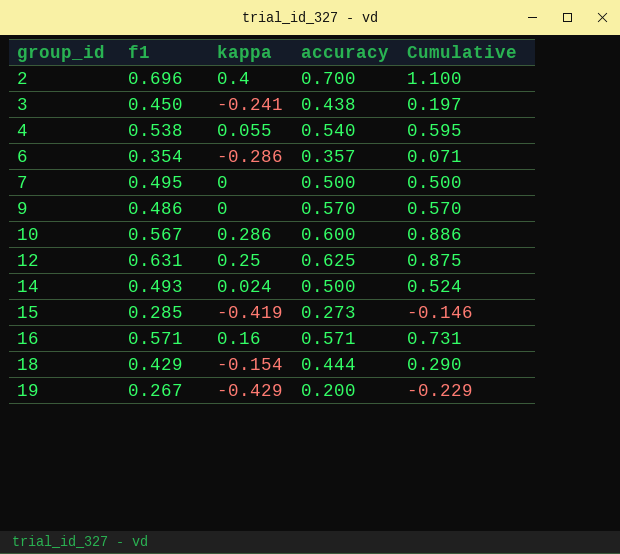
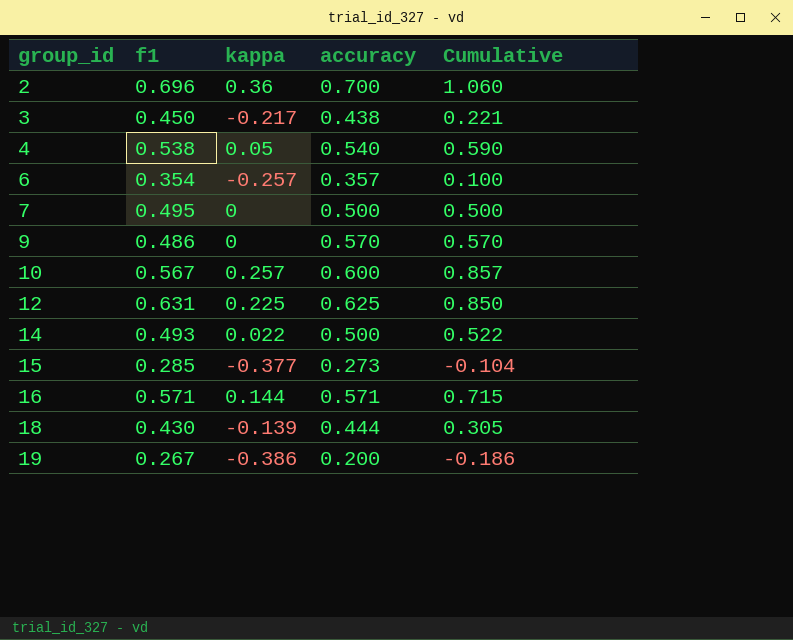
2 | kappa: 0.4 -> 0.36
2 | Cumulative: 1.100 -> 1.060
3 | kappa: -0.241 -> -0.217
3 | Cumulative: 0.197 -> 0.221
4 | kappa: 0.055 -> 0.05
4 | Cumulative: 0.595 -> 0.590
6 | kappa: -0.286 -> -0.257
6 | Cumulative: 0.071 -> 0.100
10 | kappa: 0.286 -> 0.257
10 | Cumulative: 0.886 -> 0.857
12 | kappa: 0.25 -> 0.225
12 | Cumulative: 0.875 -> 0.850
14 | kappa: 0.024 -> 0.022
14 | Cumulative: 0.524 -> 0.522
15 | kappa: -0.419 -> -0.377
15 | Cumulative: -0.146 -> -0.104
16 | kappa: 0.16 -> 0.144
16 | Cumulative: 0.731 -> 0.715
18 | f1: 0.429 -> 0.430
18 | kappa: -0.154 -> -0.139
18 | Cumulative: 0.290 -> 0.305
19 | kappa: -0.429 -> -0.386
19 | Cumulative: -0.229 -> -0.186

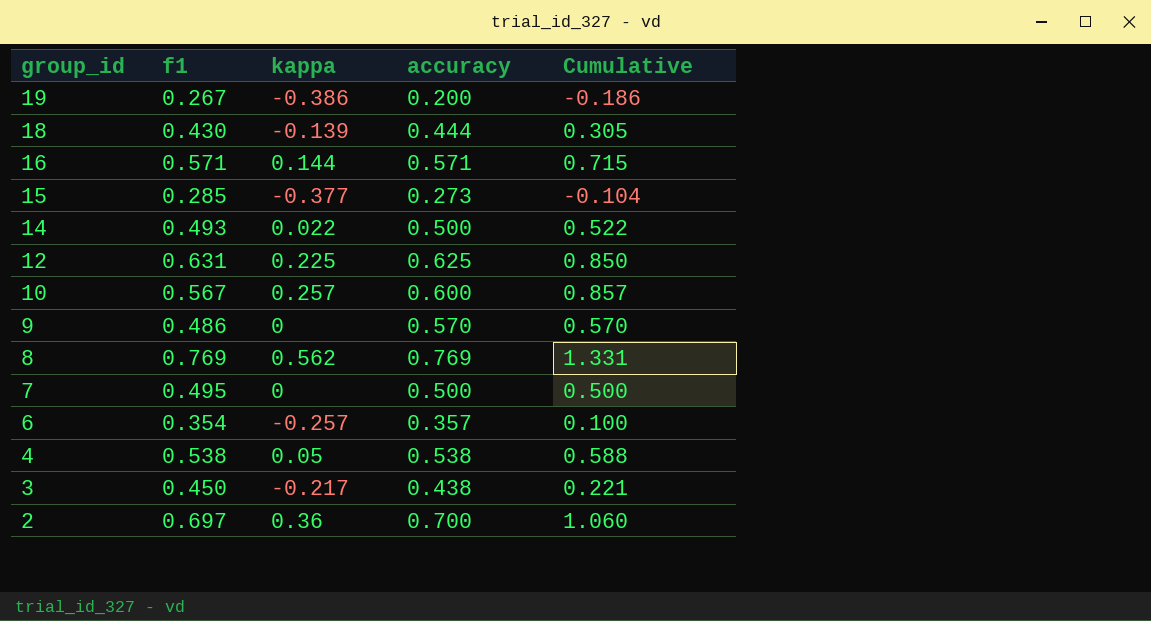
row order: group_id ascending -> group_id descending
row 8: none -> 0.769 | 0.562 | 0.769 | 1.331
4 | accuracy: 0.540 -> 0.538
4 | Cumulative: 0.590 -> 0.588
2 | f1: 0.696 -> 0.697

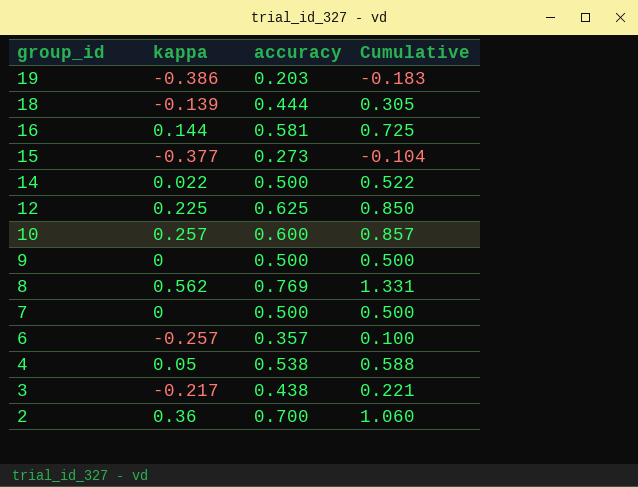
column f1 | position: 2 -> none
19 | accuracy: 0.200 -> 0.203
19 | Cumulative: -0.186 -> -0.183
16 | accuracy: 0.571 -> 0.581
16 | Cumulative: 0.715 -> 0.725
9 | accuracy: 0.570 -> 0.500
9 | Cumulative: 0.570 -> 0.500

